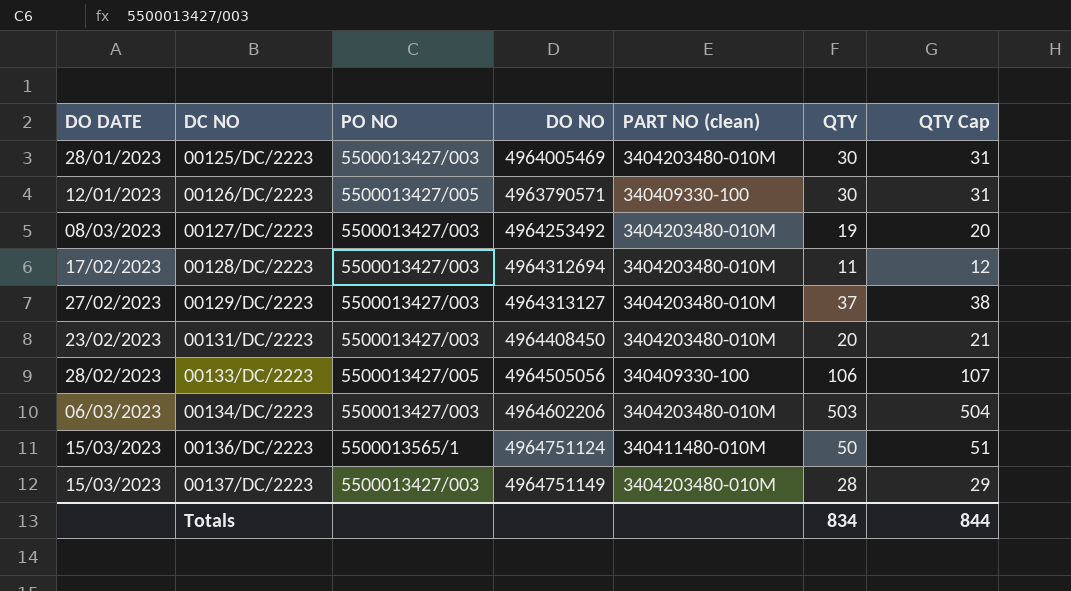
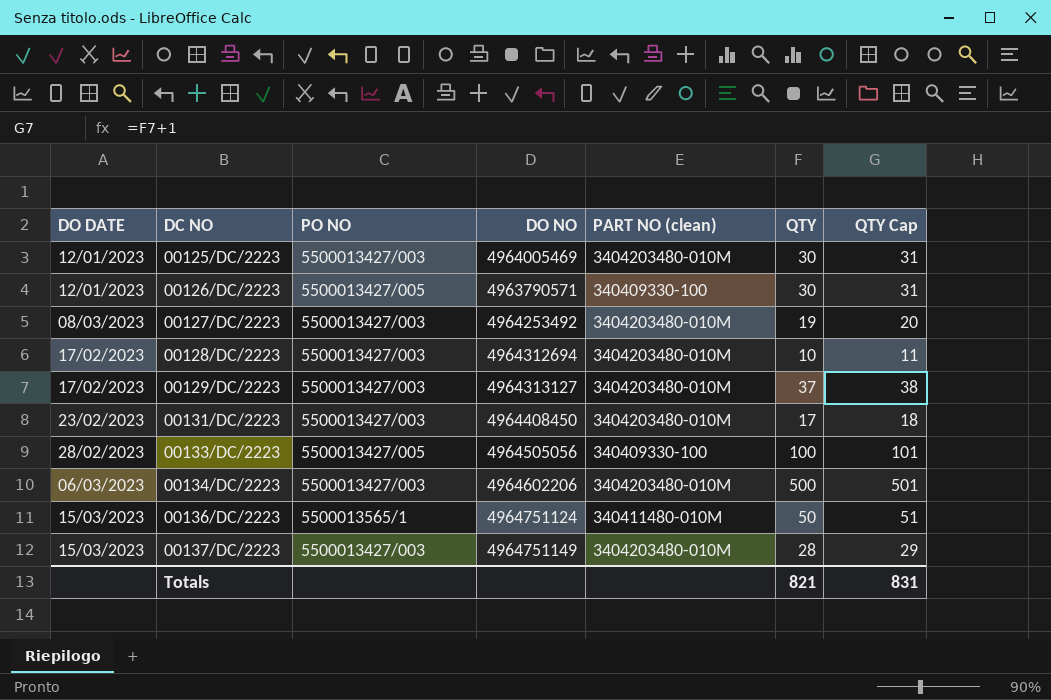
00125/DC/2223 | DO DATE: 28/01/2023 -> 12/01/2023
00128/DC/2223 | QTY: 11 -> 10
00128/DC/2223 | QTY Cap: 12 -> 11
00129/DC/2223 | DO DATE: 27/02/2023 -> 17/02/2023
00131/DC/2223 | QTY: 20 -> 17
00131/DC/2223 | QTY Cap: 21 -> 18
00133/DC/2223 | QTY: 106 -> 100
00133/DC/2223 | QTY Cap: 107 -> 101
00134/DC/2223 | QTY: 503 -> 500
00134/DC/2223 | QTY Cap: 504 -> 501
Totals | QTY: 834 -> 821
Totals | QTY Cap: 844 -> 831

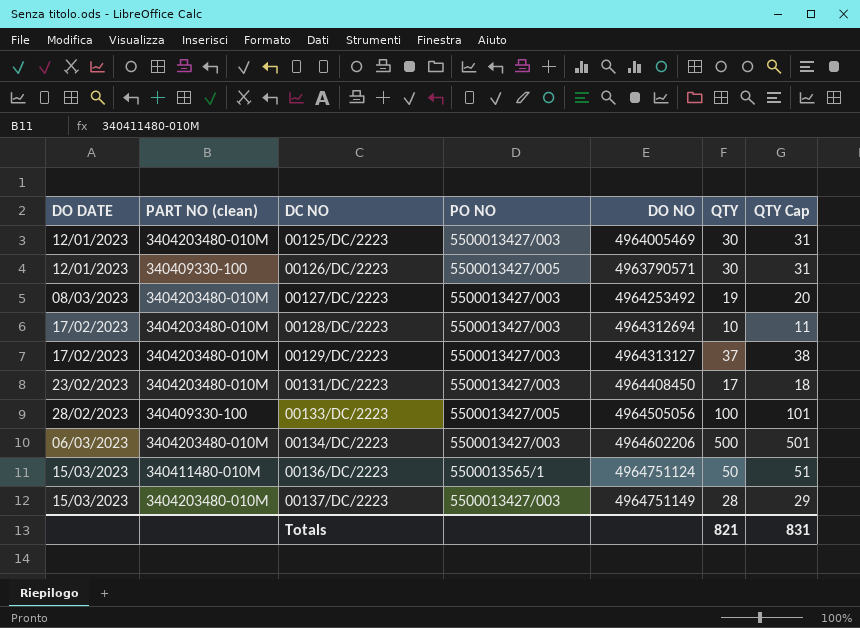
column PART NO (clean) | position: 5 -> 2

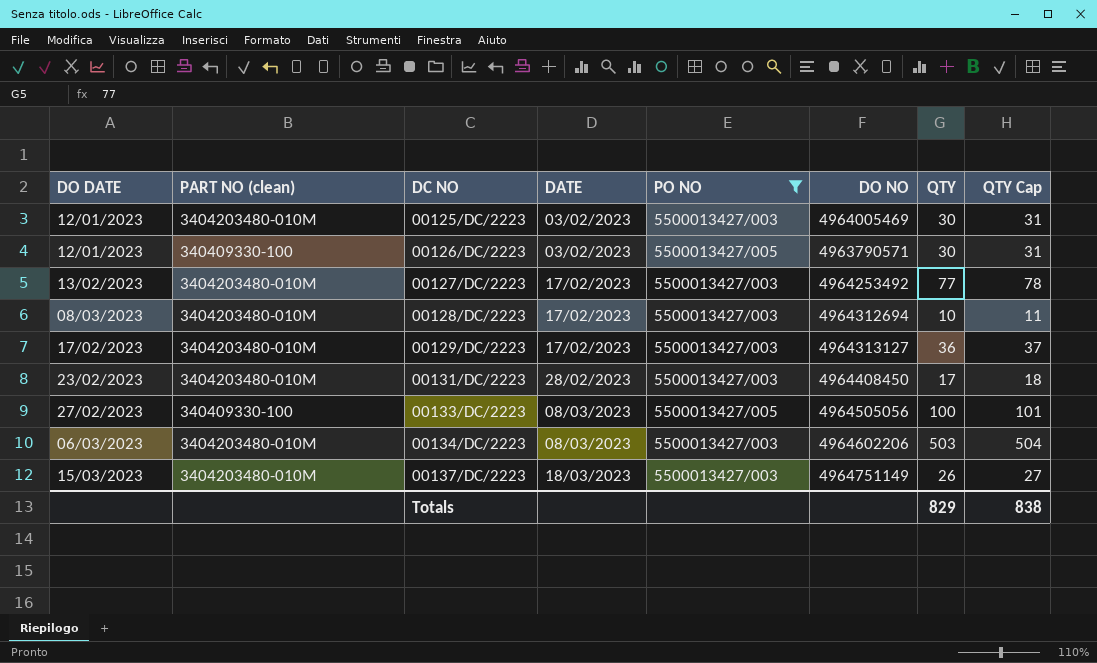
filter: none -> PO NO != 5500013565/1
column DATE | position: none -> 4
00127/DC/2223 | DO DATE: 08/03/2023 -> 13/02/2023
00127/DC/2223 | QTY: 19 -> 77
00127/DC/2223 | QTY Cap: 20 -> 78
00128/DC/2223 | DO DATE: 17/02/2023 -> 08/03/2023
00129/DC/2223 | QTY: 37 -> 36
00129/DC/2223 | QTY Cap: 38 -> 37
00133/DC/2223 | DO DATE: 28/02/2023 -> 27/02/2023
00134/DC/2223 | QTY: 500 -> 503
00134/DC/2223 | QTY Cap: 501 -> 504
00137/DC/2223 | QTY: 28 -> 26
00137/DC/2223 | QTY Cap: 29 -> 27
Totals | QTY: 821 -> 829
Totals | QTY Cap: 831 -> 838

